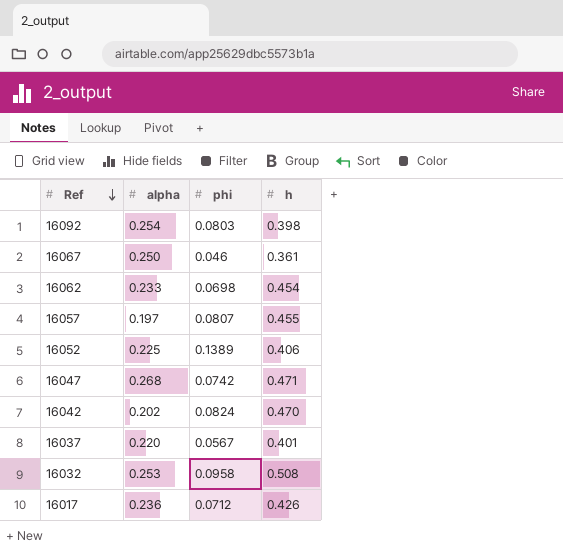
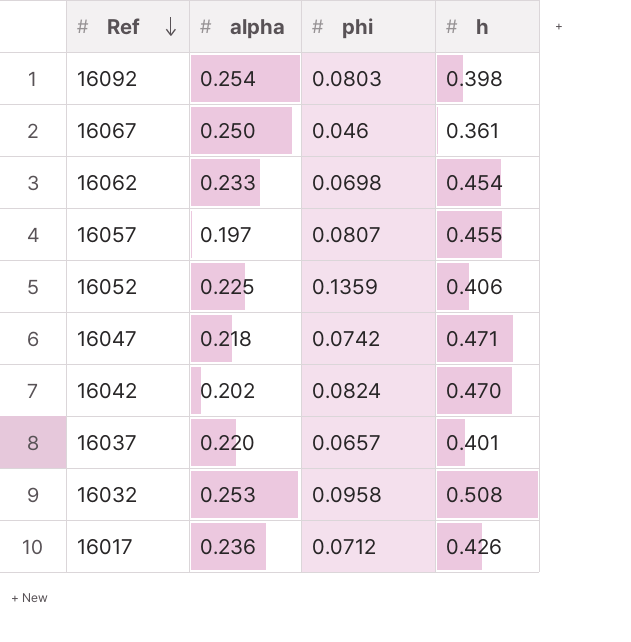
16052 | phi: 0.1389 -> 0.1359
16047 | alpha: 0.268 -> 0.218
16037 | phi: 0.0567 -> 0.0657

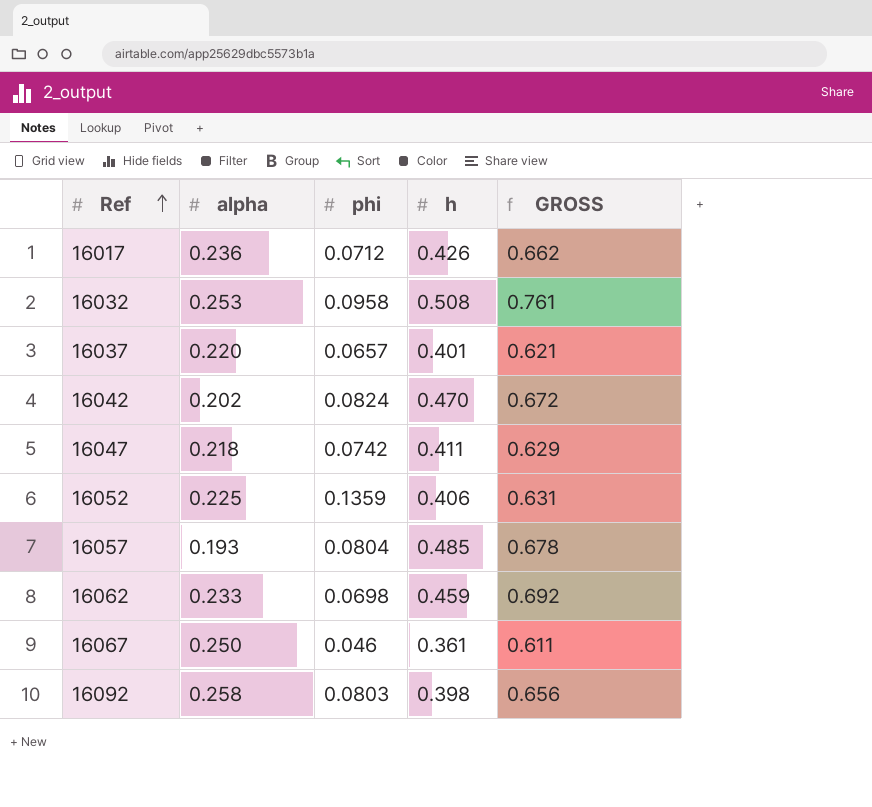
row order: Ref descending -> Ref ascending
column GROSS | formula: none -> [alpha] + [h]
16047 | h: 0.471 -> 0.411
16057 | alpha: 0.197 -> 0.193
16057 | phi: 0.0807 -> 0.0804
16057 | h: 0.455 -> 0.485
16062 | h: 0.454 -> 0.459
16092 | alpha: 0.254 -> 0.258

